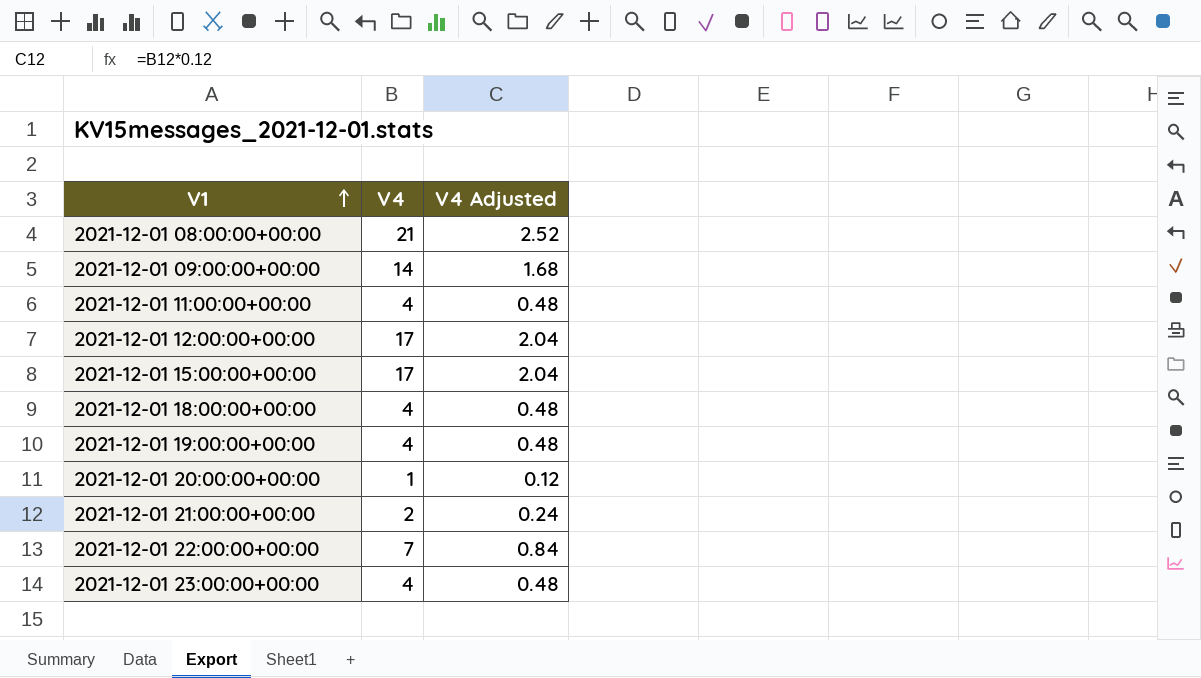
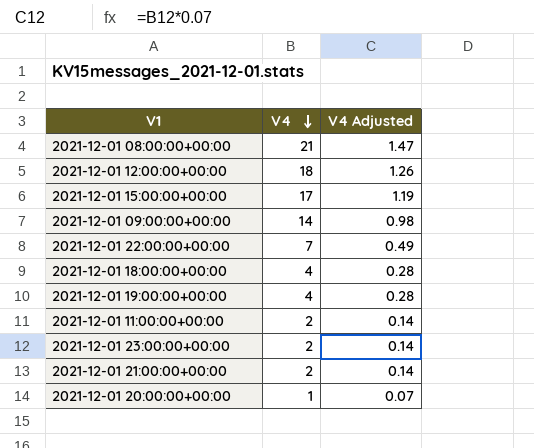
row order: V1 ascending -> V4 descending
column V4 Adjusted | formula: [V4] * 0.12 -> [V4] * 0.07
2021-12-01 12:00:00+00:00 | V4: 17 -> 18
2021-12-01 11:00:00+00:00 | V4: 4 -> 2
2021-12-01 23:00:00+00:00 | V4: 4 -> 2

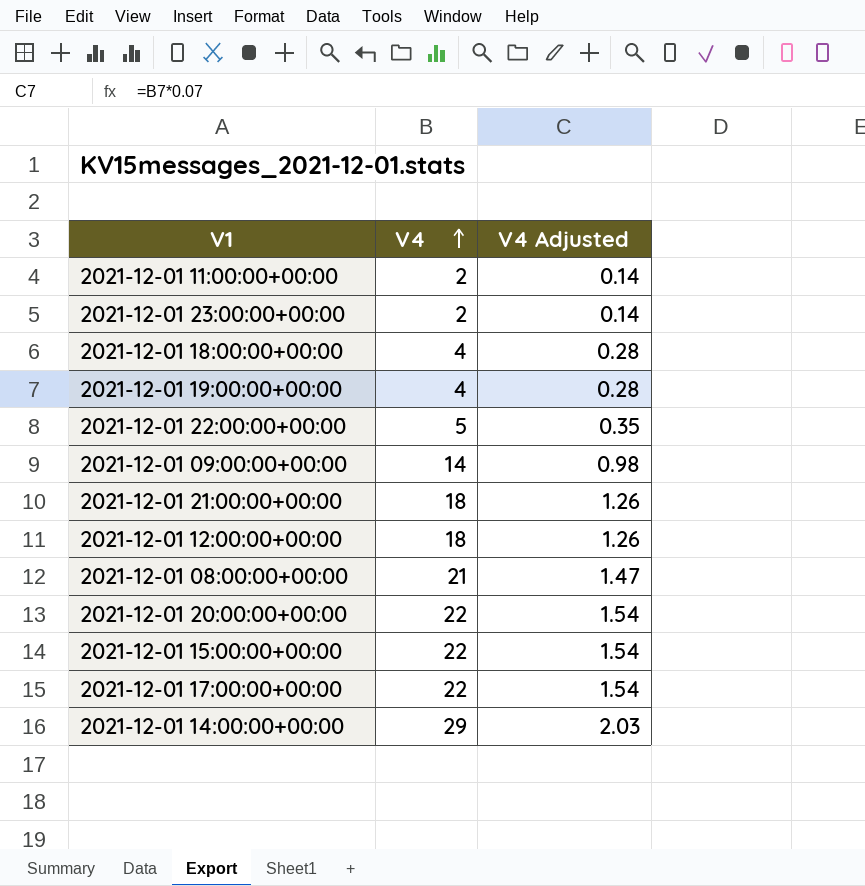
row order: V4 descending -> V4 ascending
2021-12-01 22:00:00+00:00 | V4: 7 -> 5
2021-12-01 22:00:00+00:00 | V4 Adjusted: 0.49 -> 0.35
2021-12-01 21:00:00+00:00 | V4: 2 -> 18
2021-12-01 21:00:00+00:00 | V4 Adjusted: 0.14 -> 1.26
2021-12-01 20:00:00+00:00 | V4: 1 -> 22
2021-12-01 20:00:00+00:00 | V4 Adjusted: 0.07 -> 1.54
2021-12-01 15:00:00+00:00 | V4: 17 -> 22
2021-12-01 15:00:00+00:00 | V4 Adjusted: 1.19 -> 1.54
row 2021-12-01 17:00:00+00:00: none -> 22 | 1.54
row 2021-12-01 14:00:00+00:00: none -> 29 | 2.03

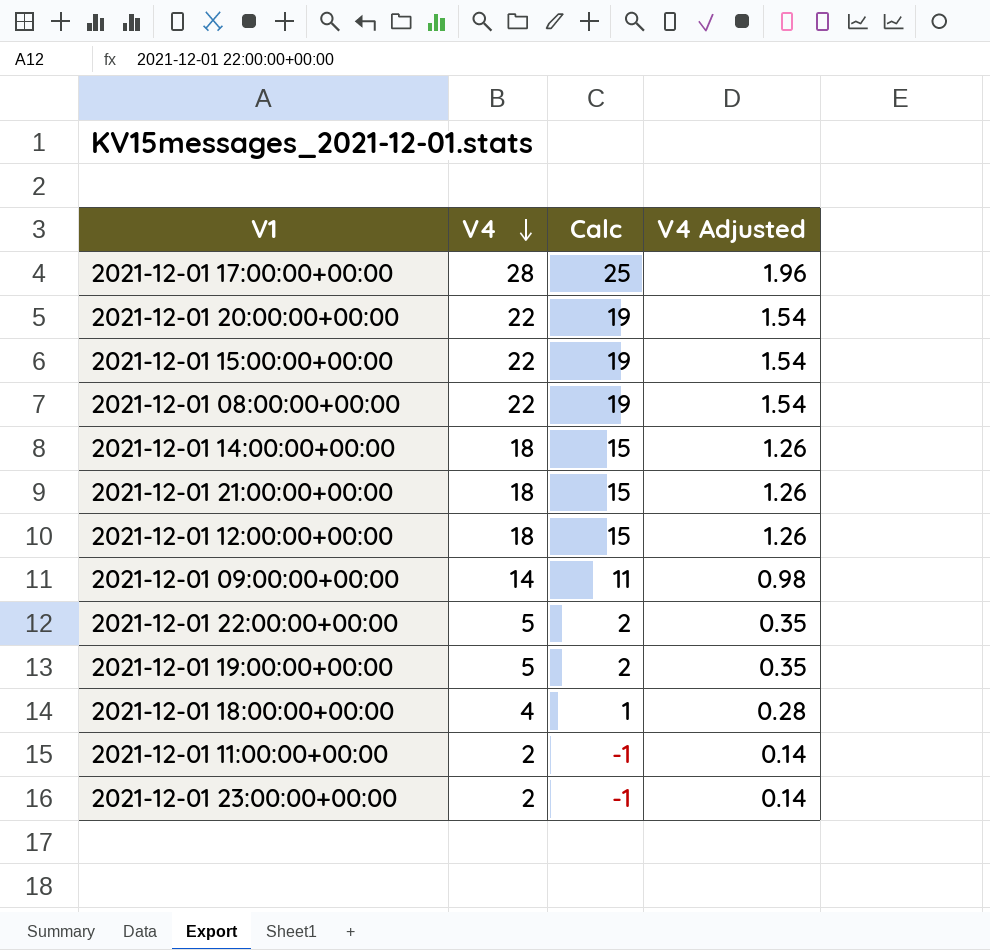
row order: V4 ascending -> V4 descending
column Calc | formula: none -> [V4] - 3
2021-12-01 17:00:00+00:00 | V4: 22 -> 28
2021-12-01 17:00:00+00:00 | V4 Adjusted: 1.54 -> 1.96
2021-12-01 08:00:00+00:00 | V4: 21 -> 22
2021-12-01 08:00:00+00:00 | V4 Adjusted: 1.47 -> 1.54
2021-12-01 14:00:00+00:00 | V4: 29 -> 18
2021-12-01 14:00:00+00:00 | V4 Adjusted: 2.03 -> 1.26
2021-12-01 19:00:00+00:00 | V4: 4 -> 5
2021-12-01 19:00:00+00:00 | V4 Adjusted: 0.28 -> 0.35

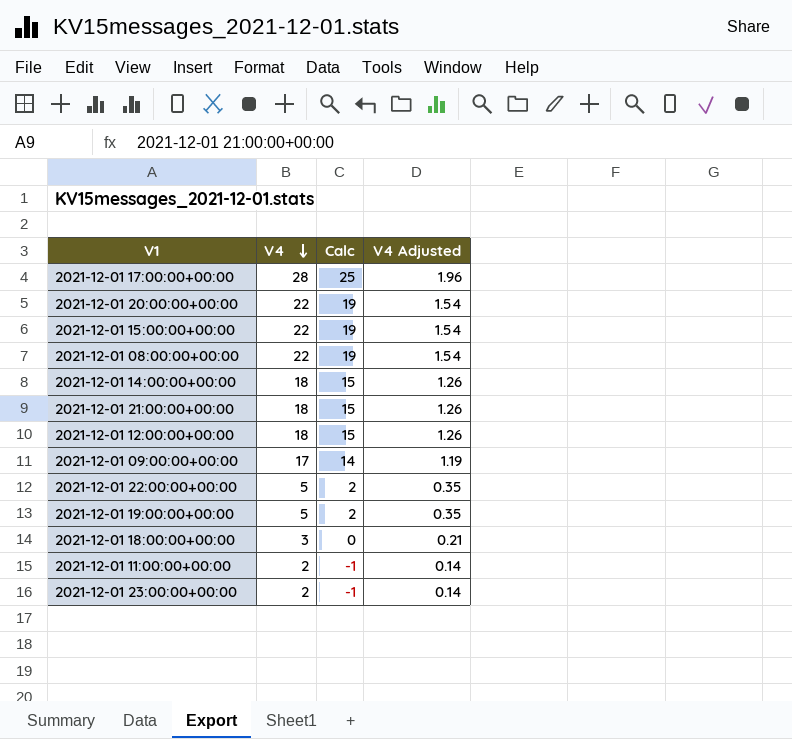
2021-12-01 09:00:00+00:00 | V4: 14 -> 17
2021-12-01 09:00:00+00:00 | Calc: 11 -> 14
2021-12-01 09:00:00+00:00 | V4 Adjusted: 0.98 -> 1.19
2021-12-01 18:00:00+00:00 | V4: 4 -> 3
2021-12-01 18:00:00+00:00 | Calc: 1 -> 0
2021-12-01 18:00:00+00:00 | V4 Adjusted: 0.28 -> 0.21

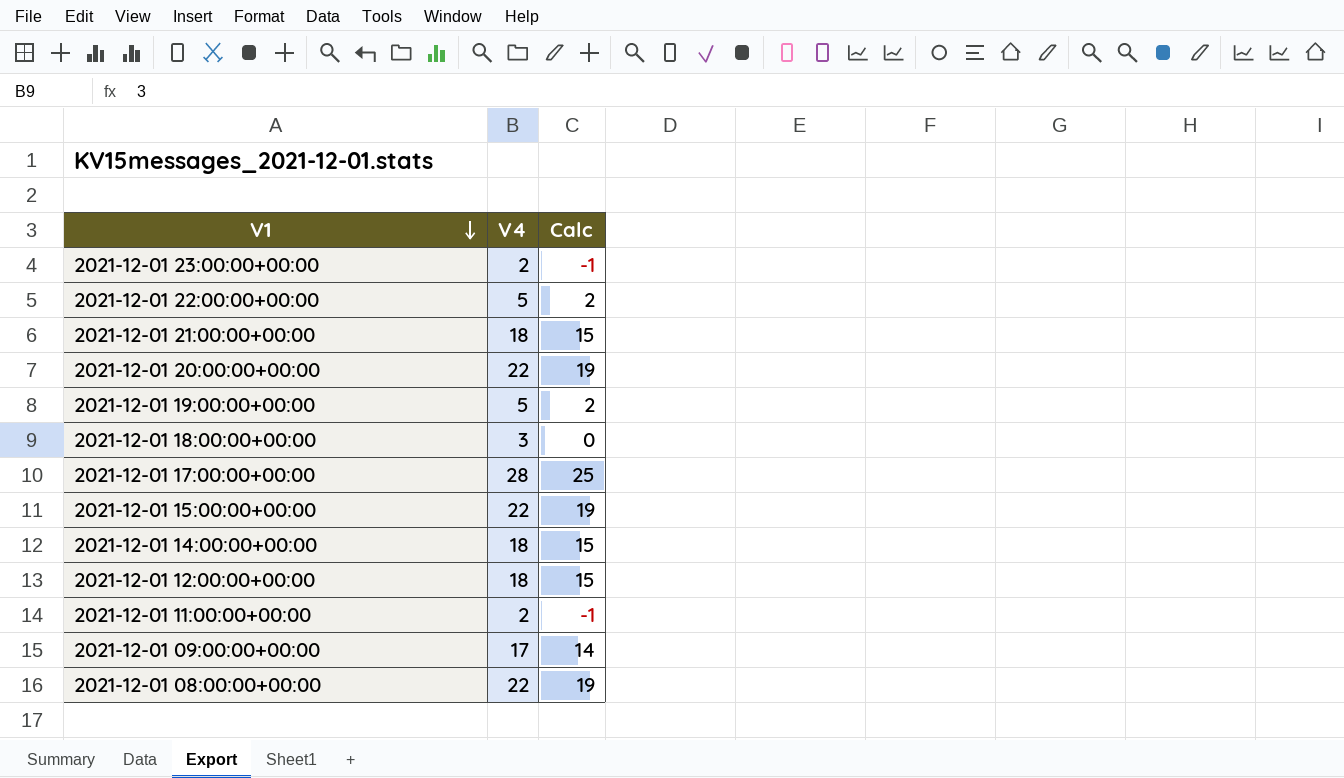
row order: V4 descending -> V1 descending
column V4 Adjusted | formula: [V4] * 0.07 -> none

